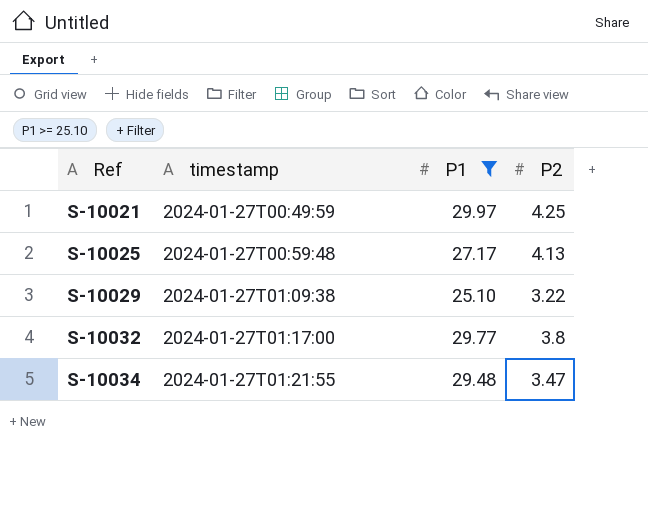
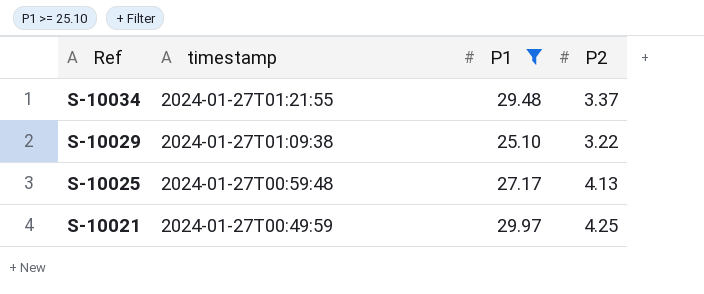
row order: Ref ascending -> Ref descending
row S-10032: 2024-01-27T01:17:00 | 29.77 | 3.8 -> none
S-10034 | P2: 3.47 -> 3.37

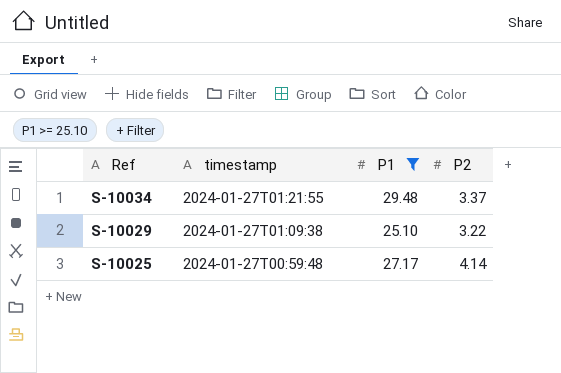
row S-10021: 2024-01-27T00:49:59 | 29.97 | 4.25 -> none
S-10025 | P2: 4.13 -> 4.14

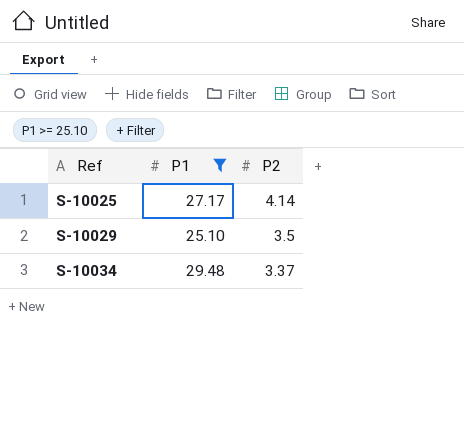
row order: Ref descending -> Ref ascending
column timestamp | position: 2 -> none
S-10029 | P2: 3.22 -> 3.5

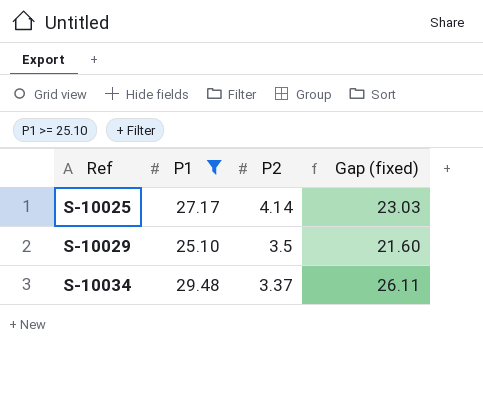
column Gap (fixed) | formula: none -> [P1] - [P2]

